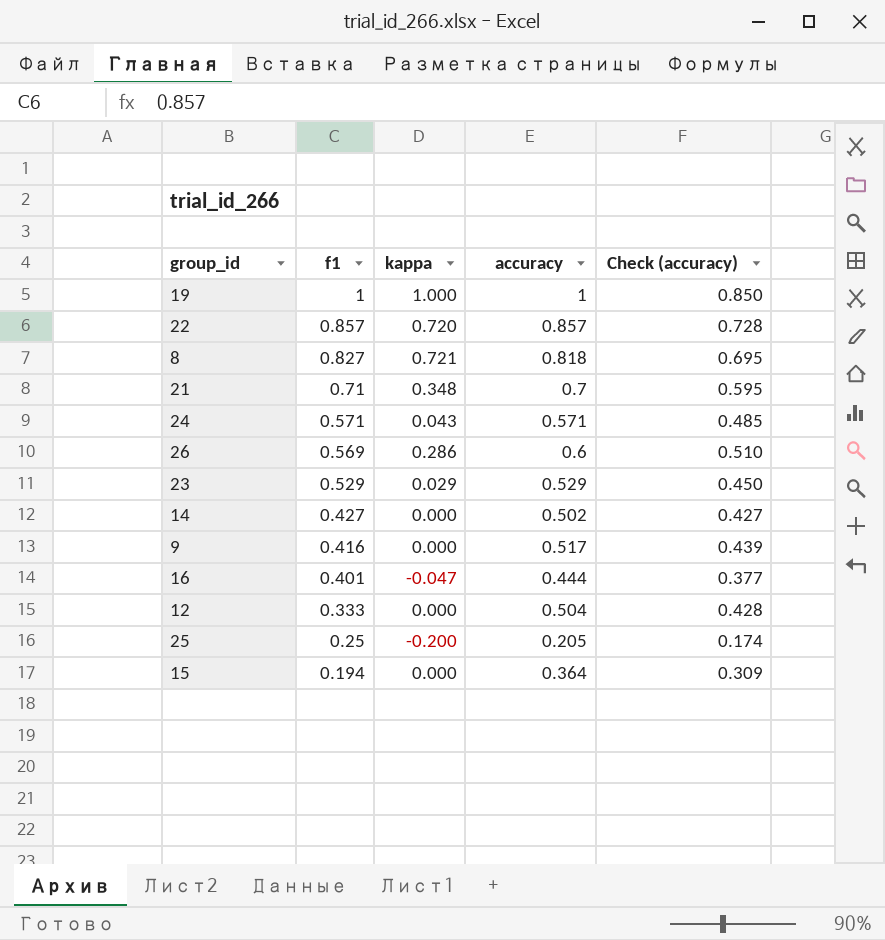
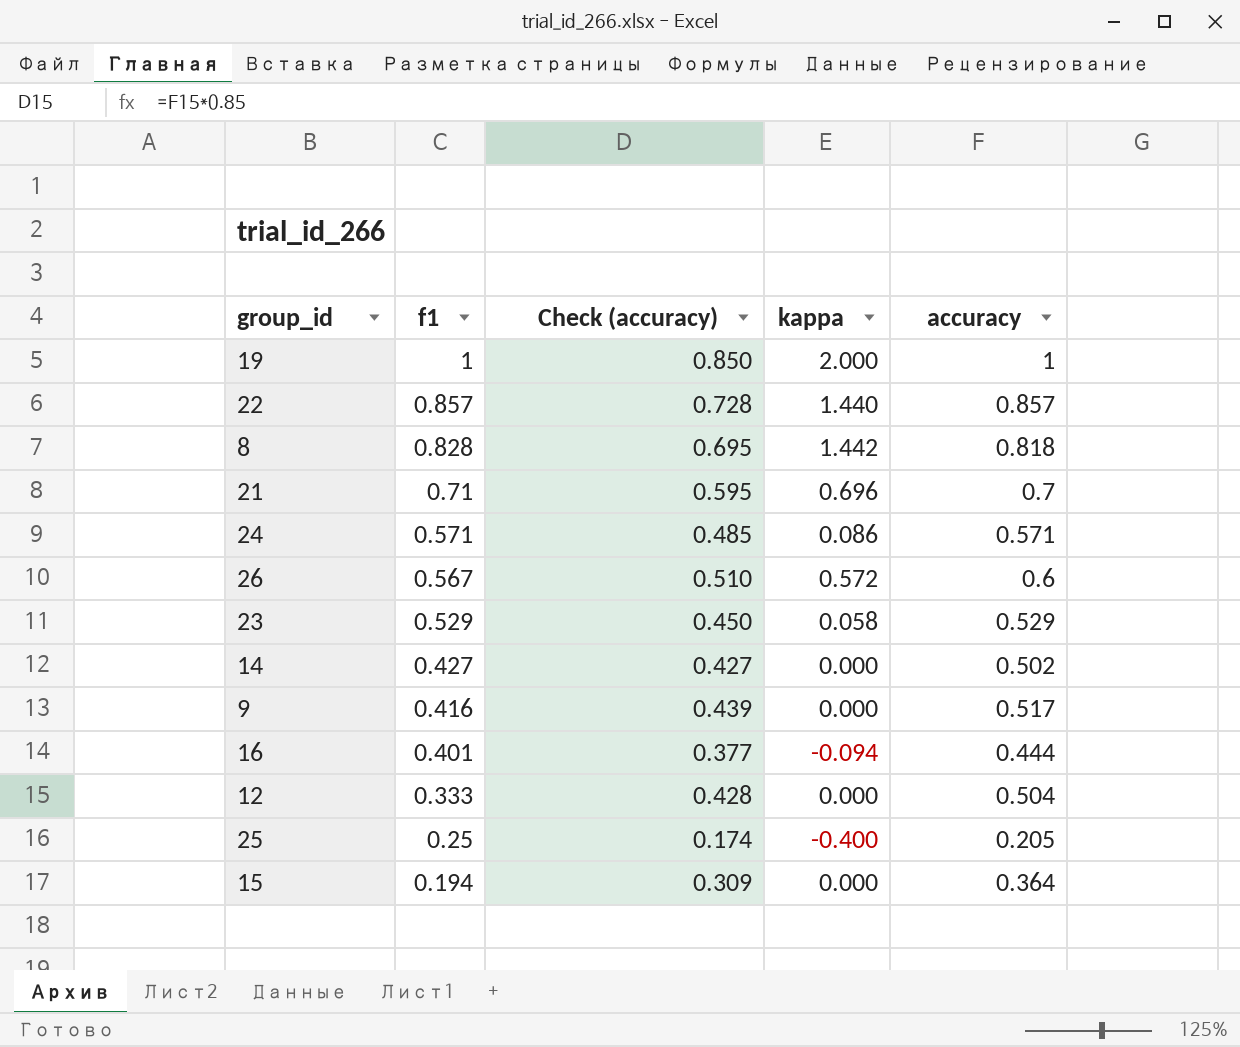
column Check (accuracy) | position: 5 -> 3
19 | kappa: 1.000 -> 2.000
22 | kappa: 0.720 -> 1.440
8 | f1: 0.827 -> 0.828
8 | kappa: 0.721 -> 1.442
21 | kappa: 0.348 -> 0.696
24 | kappa: 0.043 -> 0.086
26 | f1: 0.569 -> 0.567
26 | kappa: 0.286 -> 0.572
23 | kappa: 0.029 -> 0.058
16 | kappa: -0.047 -> -0.094
25 | kappa: -0.200 -> -0.400

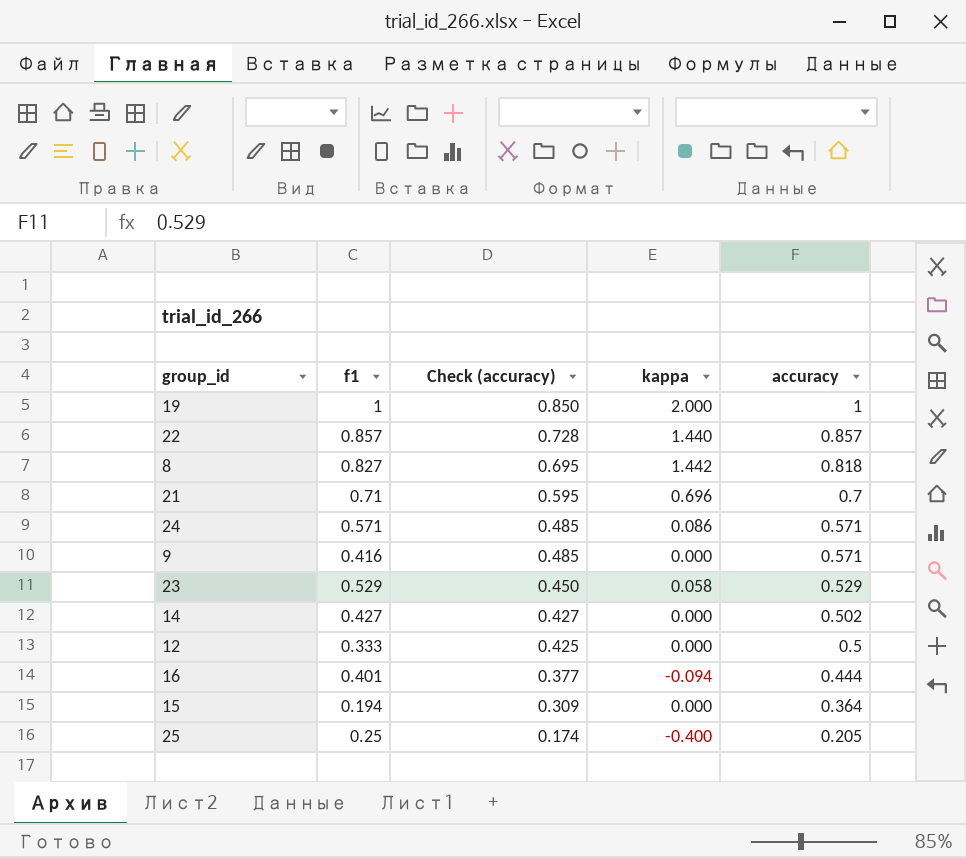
row order: f1 descending -> Check (accuracy) descending
row 26: 0.567 | 0.510 | 0.572 | 0.6 -> none
8 | f1: 0.828 -> 0.827
9 | Check (accuracy): 0.439 -> 0.485
9 | accuracy: 0.517 -> 0.571
12 | Check (accuracy): 0.428 -> 0.425
12 | accuracy: 0.504 -> 0.5

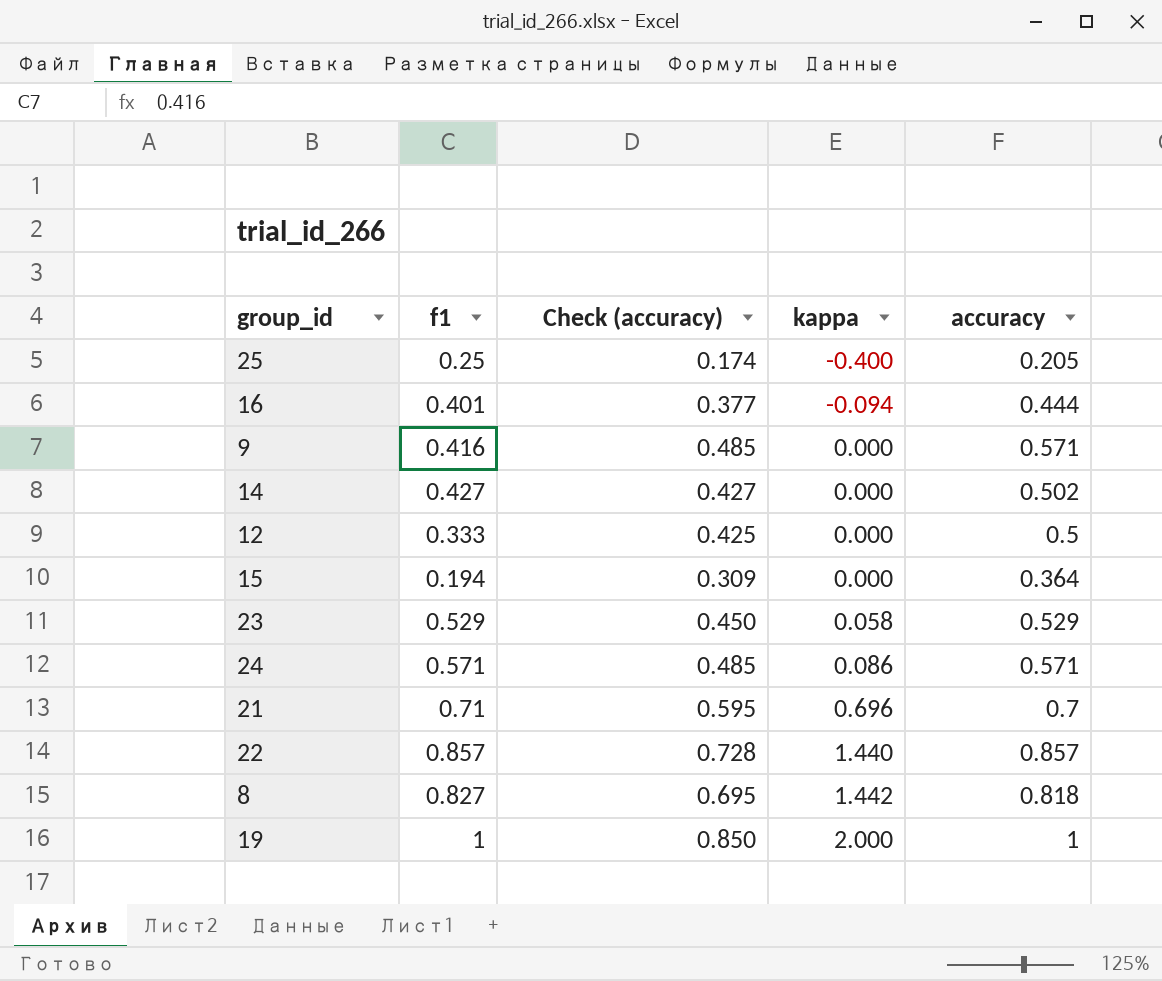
row order: Check (accuracy) descending -> kappa ascending

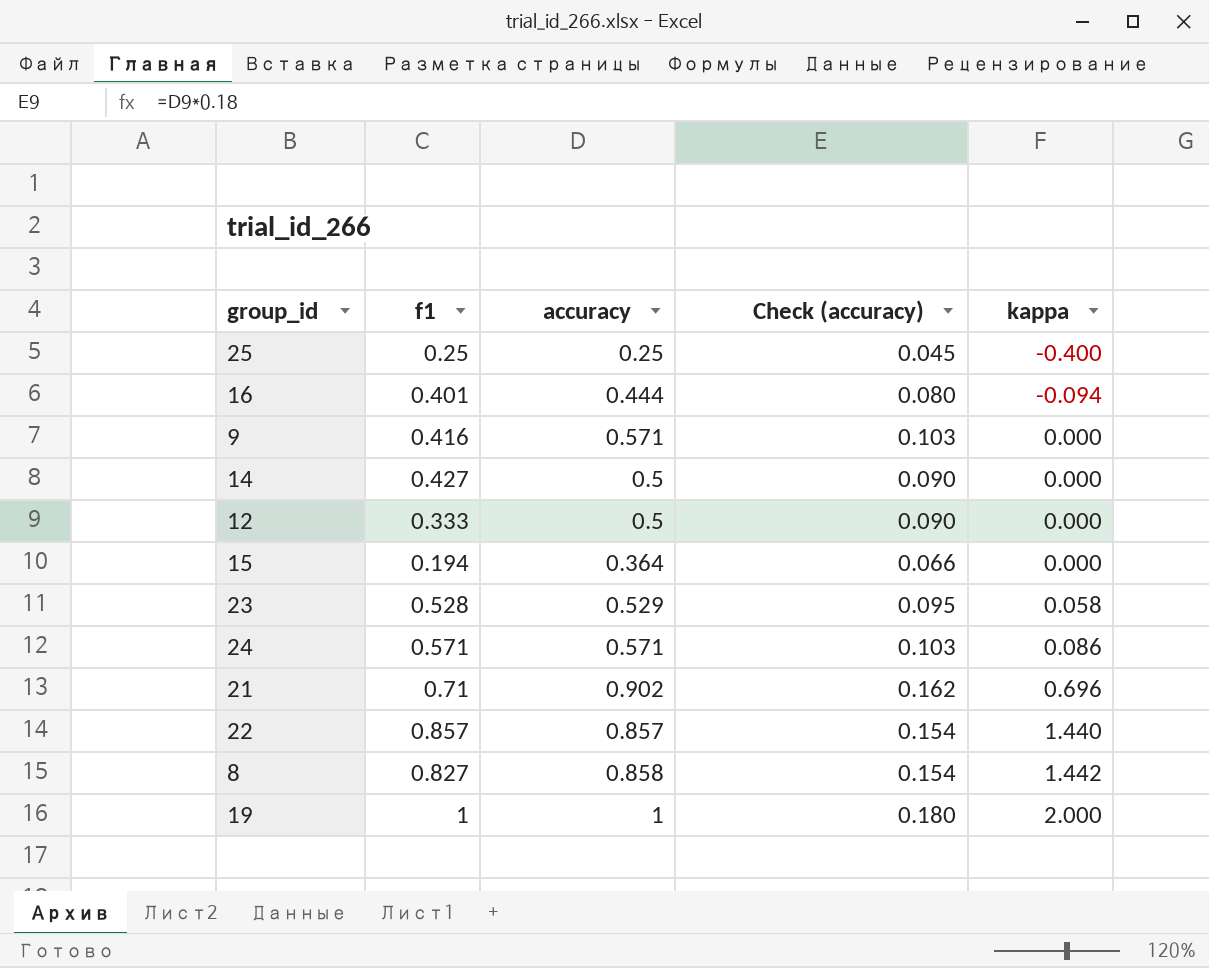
column accuracy | position: 5 -> 3
column Check (accuracy) | formula: [accuracy] * 0.85 -> [accuracy] * 0.18
25 | accuracy: 0.205 -> 0.25
14 | accuracy: 0.502 -> 0.5
23 | f1: 0.529 -> 0.528
21 | accuracy: 0.7 -> 0.902
8 | accuracy: 0.818 -> 0.858

